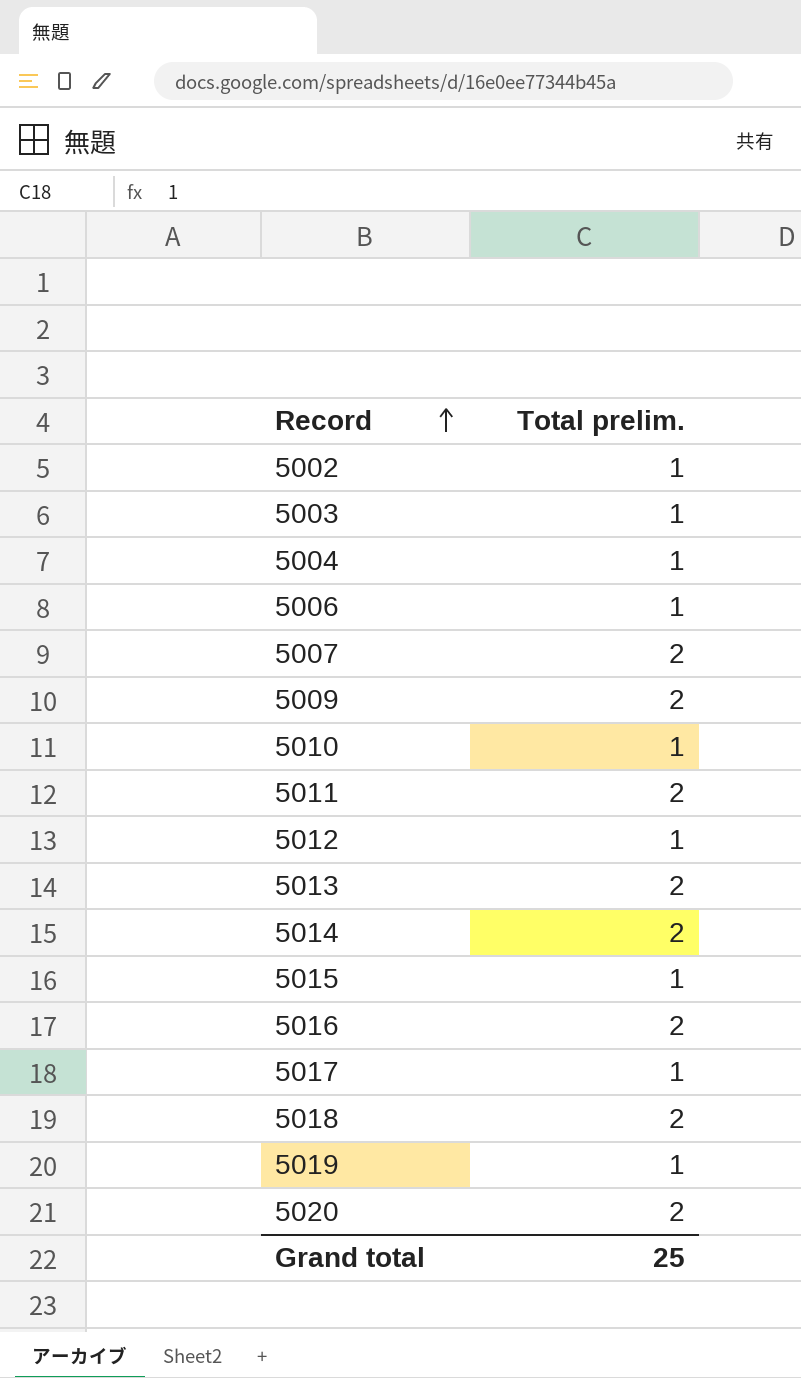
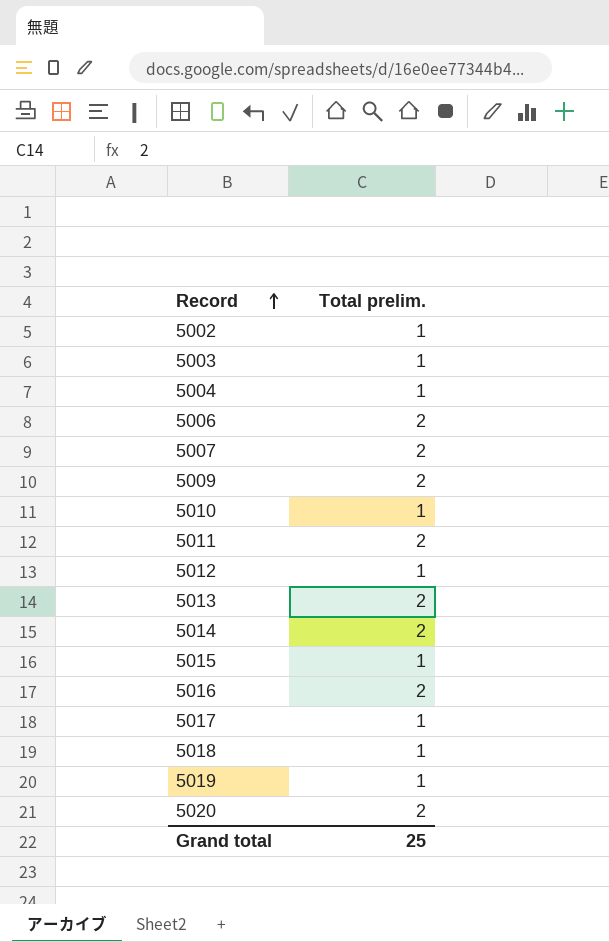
5006 | Total prelim.: 1 -> 2
5018 | Total prelim.: 2 -> 1

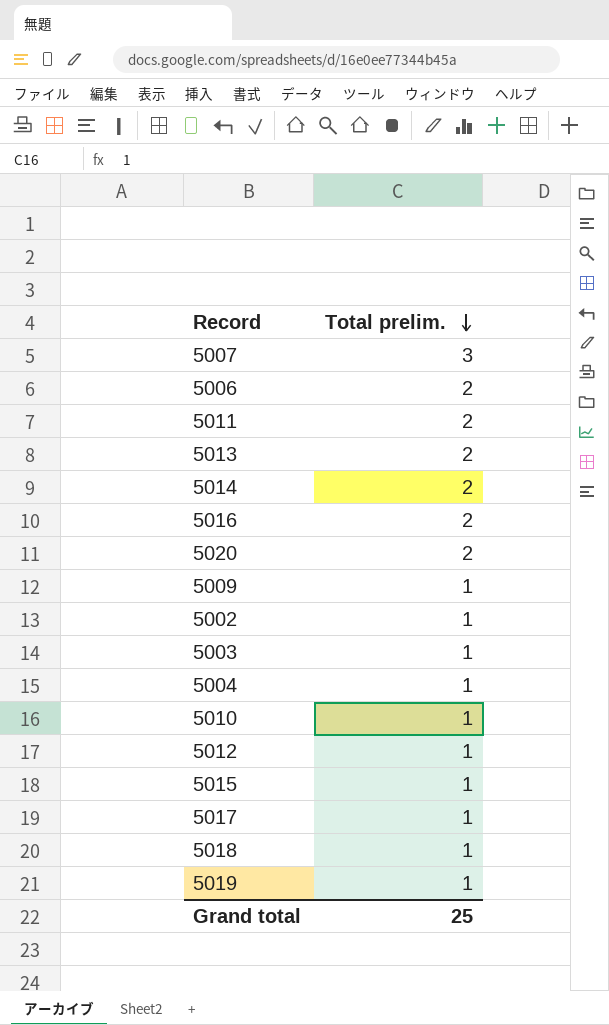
row order: Record ascending -> Total prelim. descending
5007 | Total prelim.: 2 -> 3
5009 | Total prelim.: 2 -> 1

